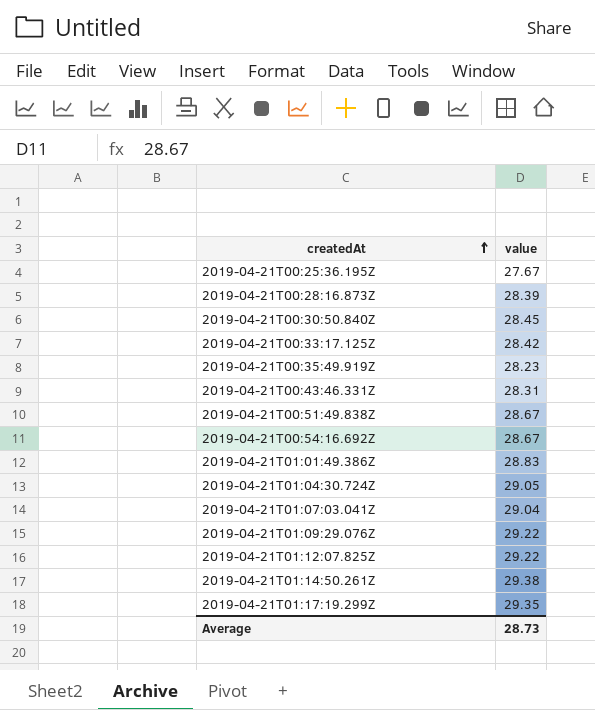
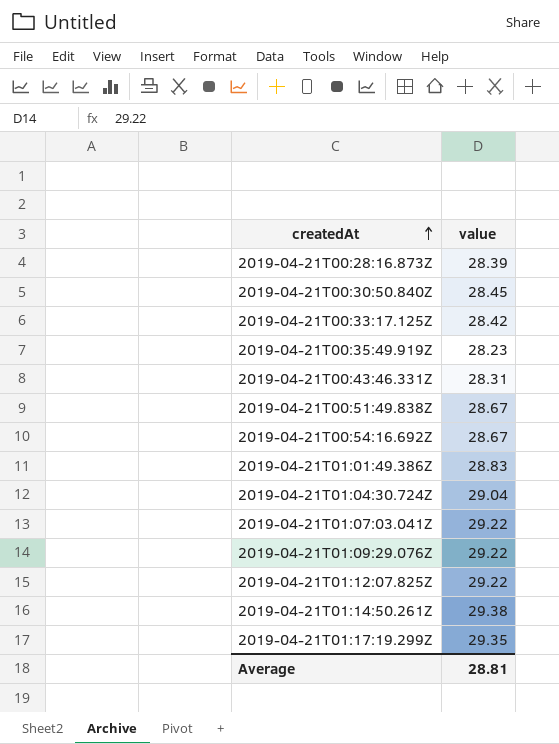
row 2019-04-21T00:25:36.195Z: 27.67 -> none
2019-04-21T01:04:30.724Z | value: 29.05 -> 29.04
2019-04-21T01:07:03.041Z | value: 29.04 -> 29.22
Average | value: 28.73 -> 28.81

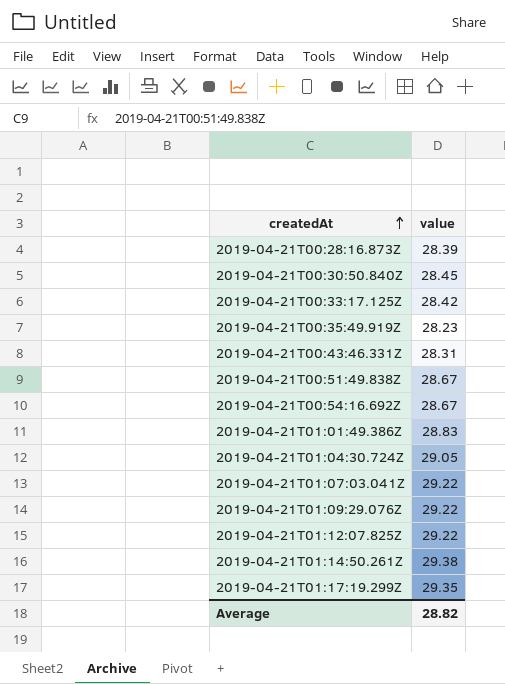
2019-04-21T01:04:30.724Z | value: 29.04 -> 29.05
Average | value: 28.81 -> 28.82

